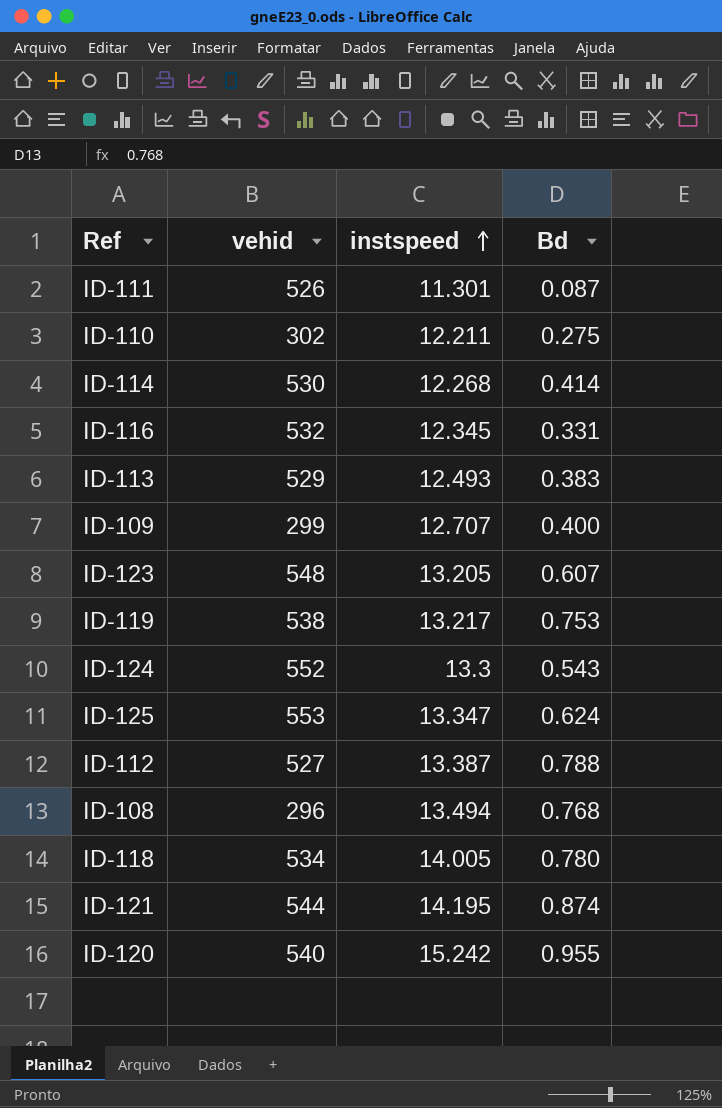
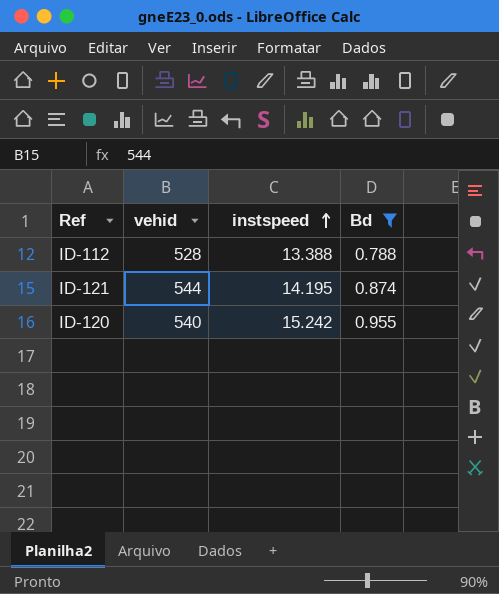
filter: none -> Bd >= 0.788
ID-112 | vehid: 527 -> 528
ID-112 | instspeed: 13.387 -> 13.388

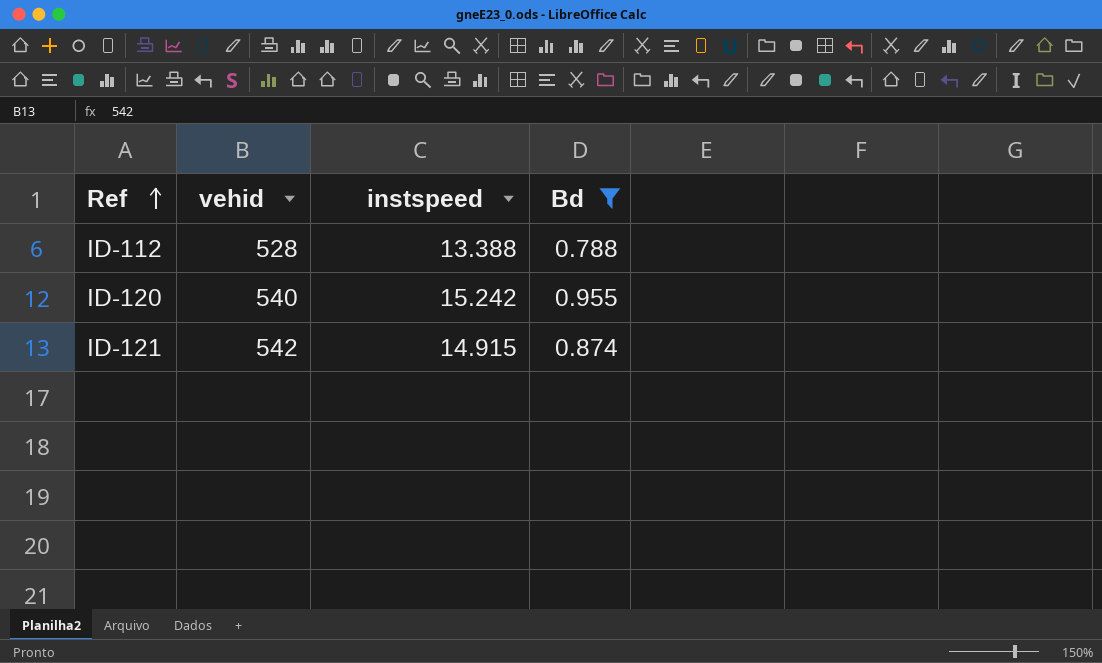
row order: instspeed ascending -> Ref ascending
ID-121 | vehid: 544 -> 542
ID-121 | instspeed: 14.195 -> 14.915

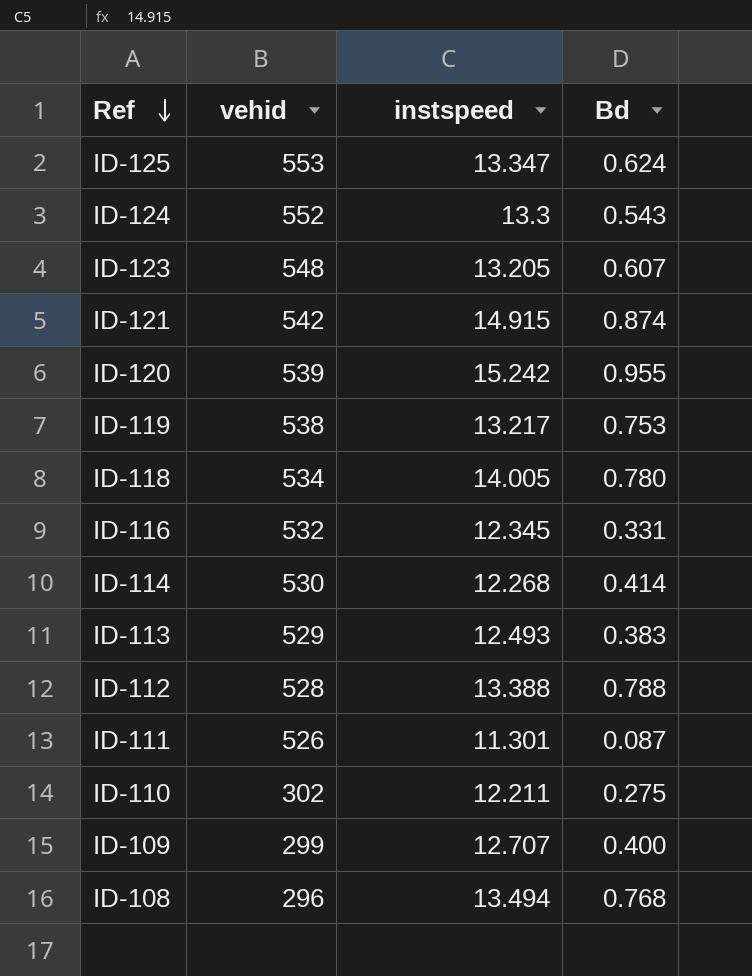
filter: Bd >= 0.788 -> none
row order: Ref ascending -> Ref descending
ID-120 | vehid: 540 -> 539

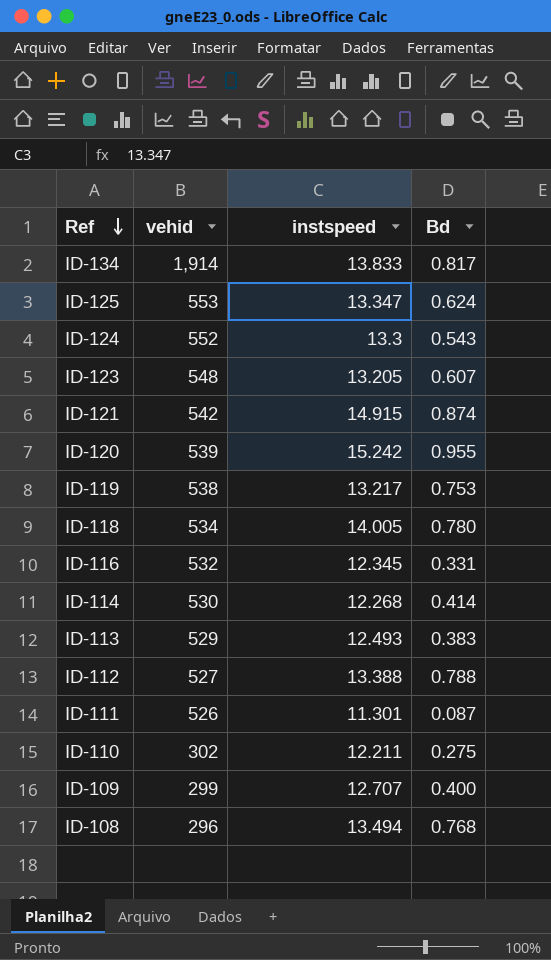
row ID-134: none -> 1,914 | 13.833 | 0.817
ID-112 | vehid: 528 -> 527

